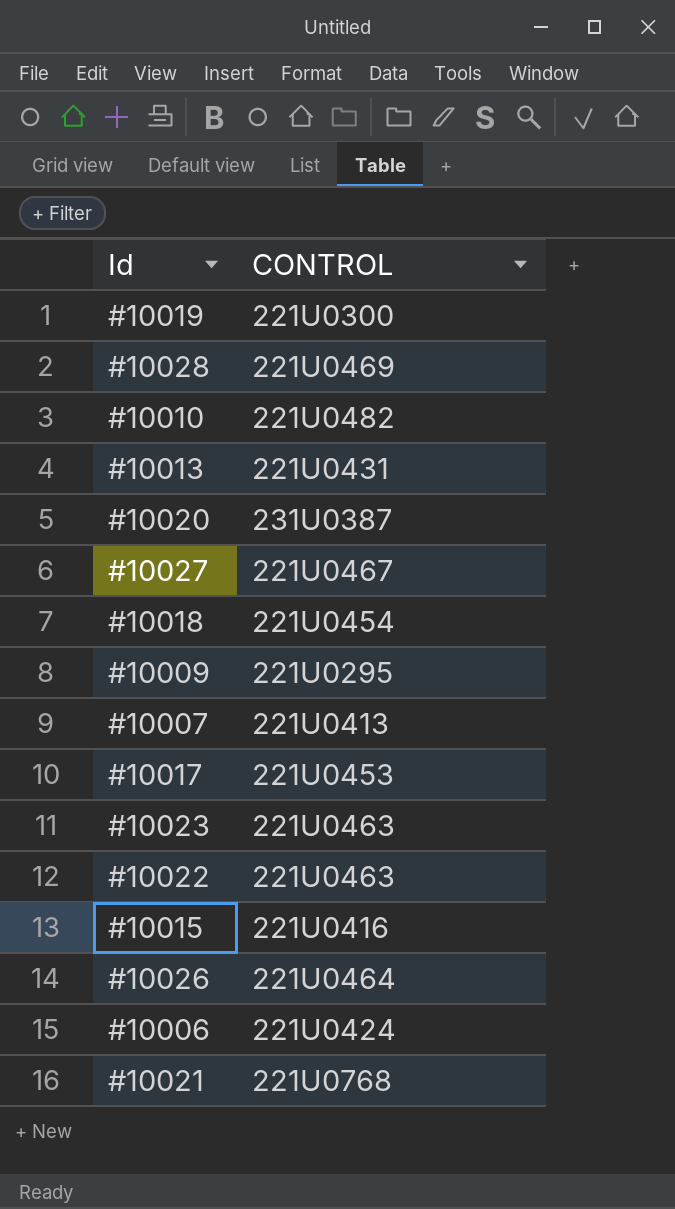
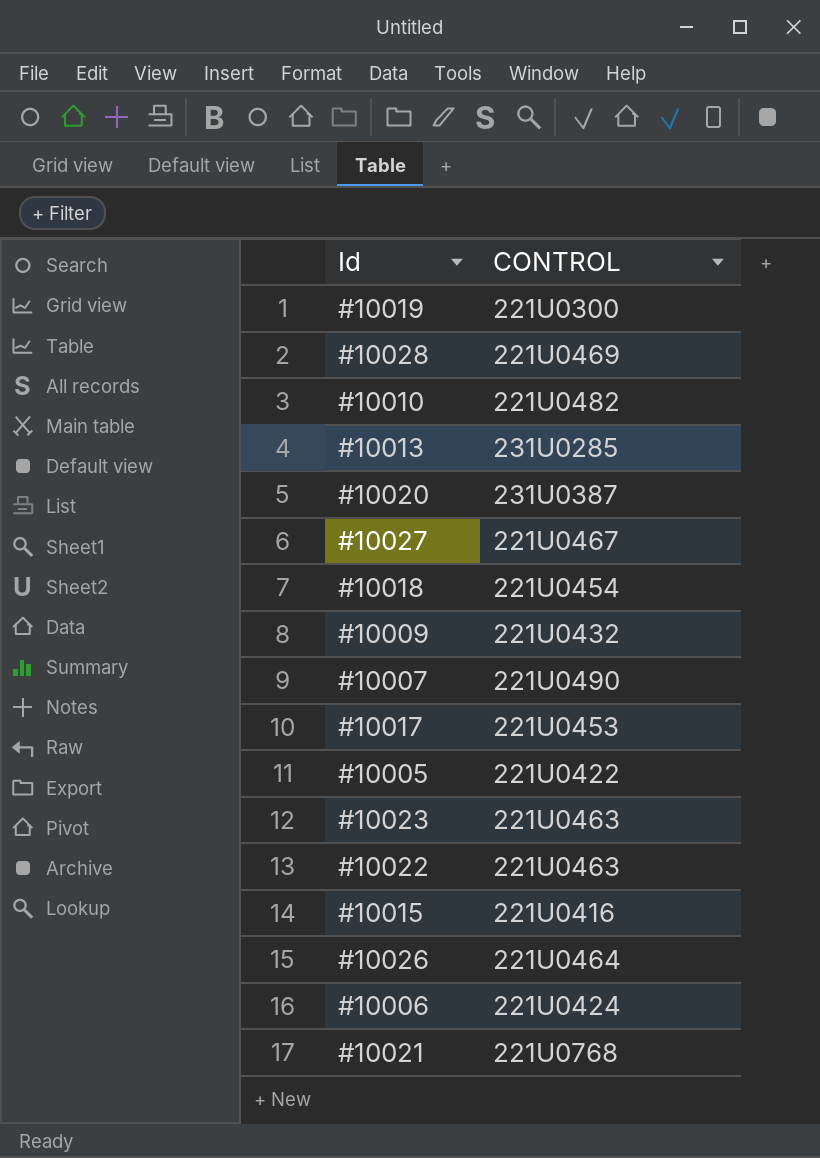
#10013 | CONTROL: 221U0431 -> 231U0285
#10009 | CONTROL: 221U0295 -> 221U0432
#10007 | CONTROL: 221U0413 -> 221U0490
row #10005: none -> 221U0422

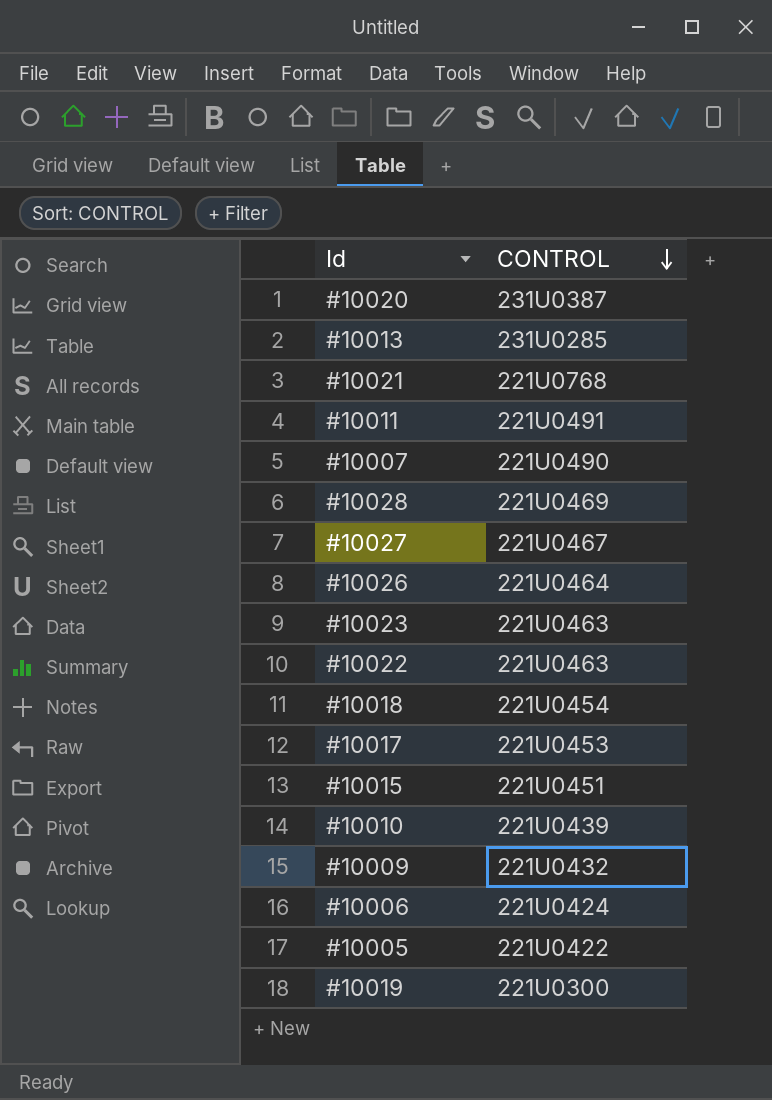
row order: none -> CONTROL descending
row #10011: none -> 221U0491
#10015 | CONTROL: 221U0416 -> 221U0451
#10010 | CONTROL: 221U0482 -> 221U0439

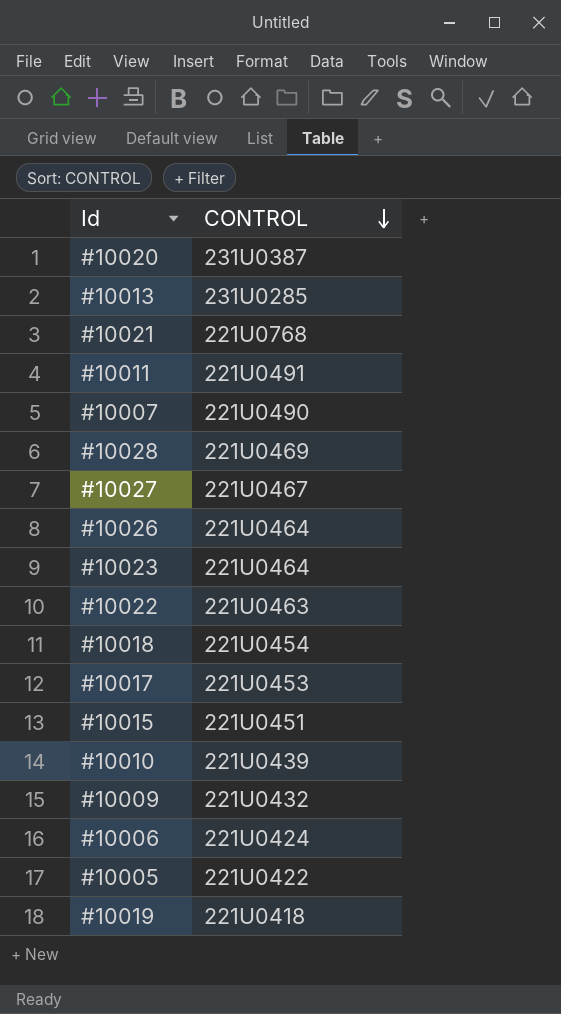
#10023 | CONTROL: 221U0463 -> 221U0464
#10019 | CONTROL: 221U0300 -> 221U0418

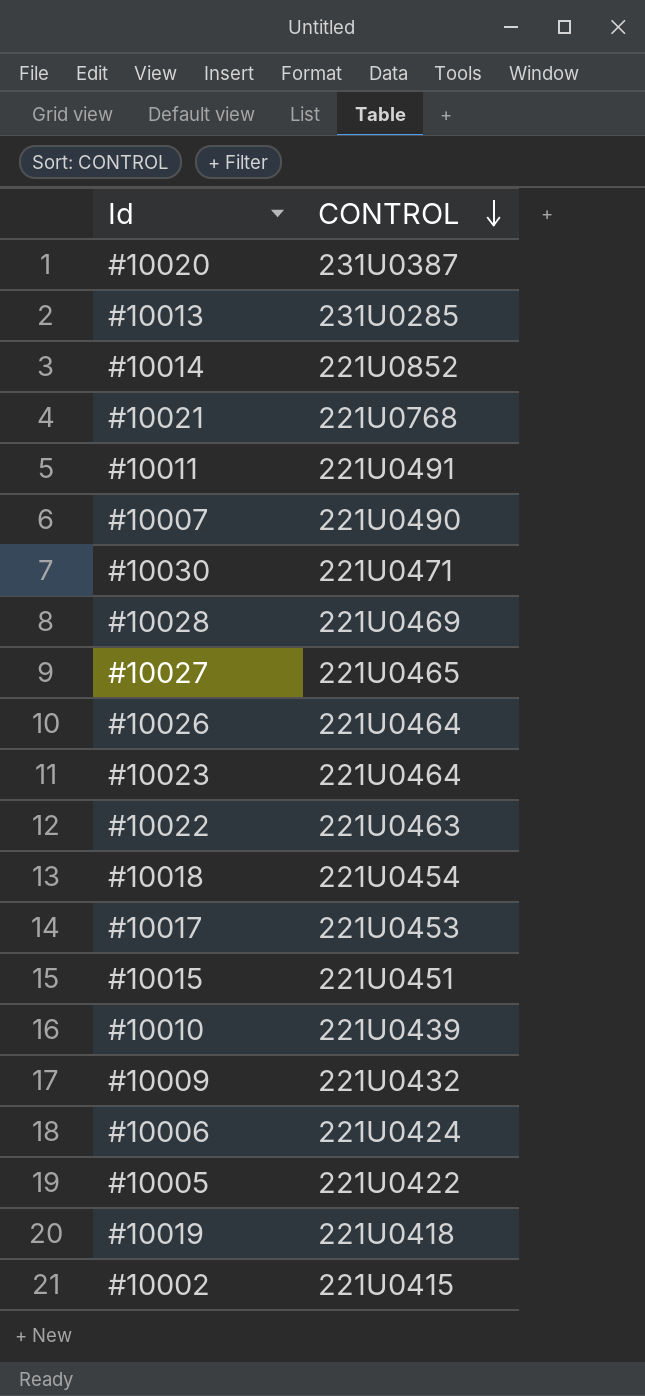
row #10014: none -> 221U0852
row #10030: none -> 221U0471
#10027 | CONTROL: 221U0467 -> 221U0465
row #10002: none -> 221U0415

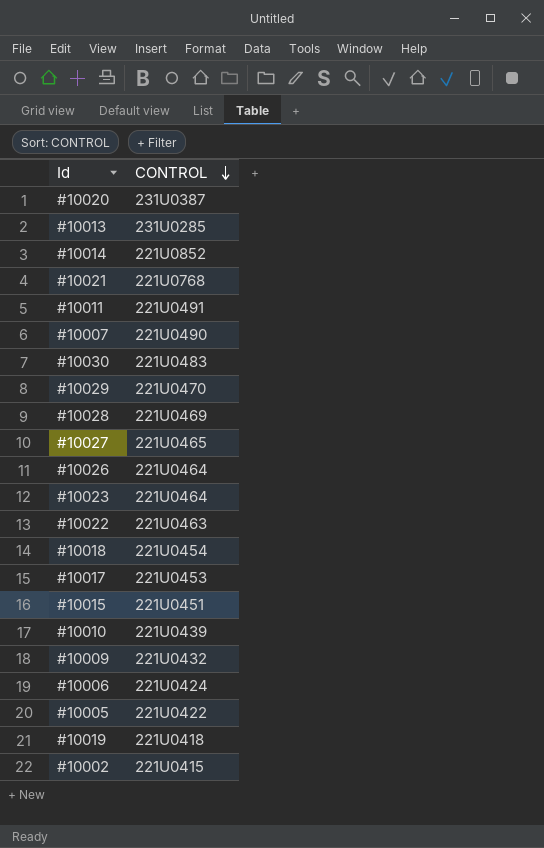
#10030 | CONTROL: 221U0471 -> 221U0483
row #10029: none -> 221U0470

